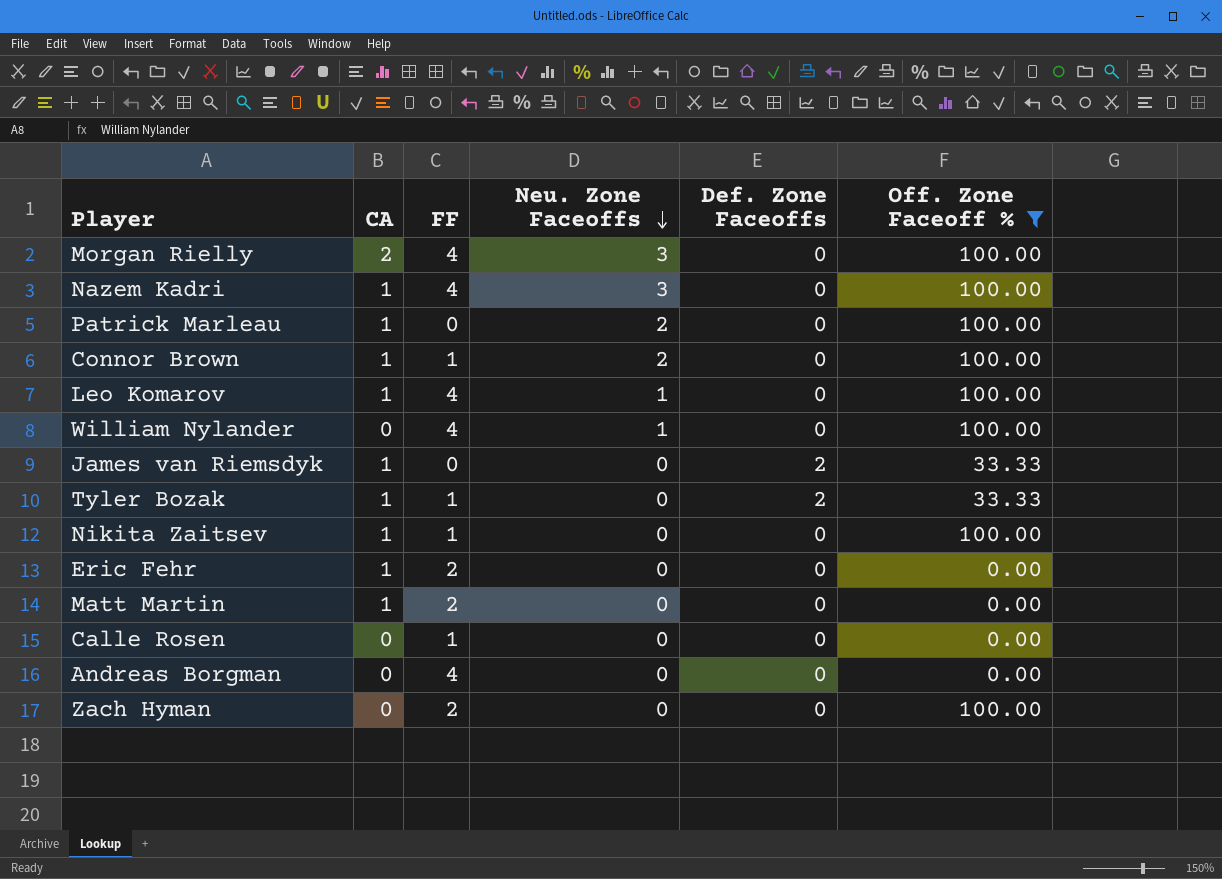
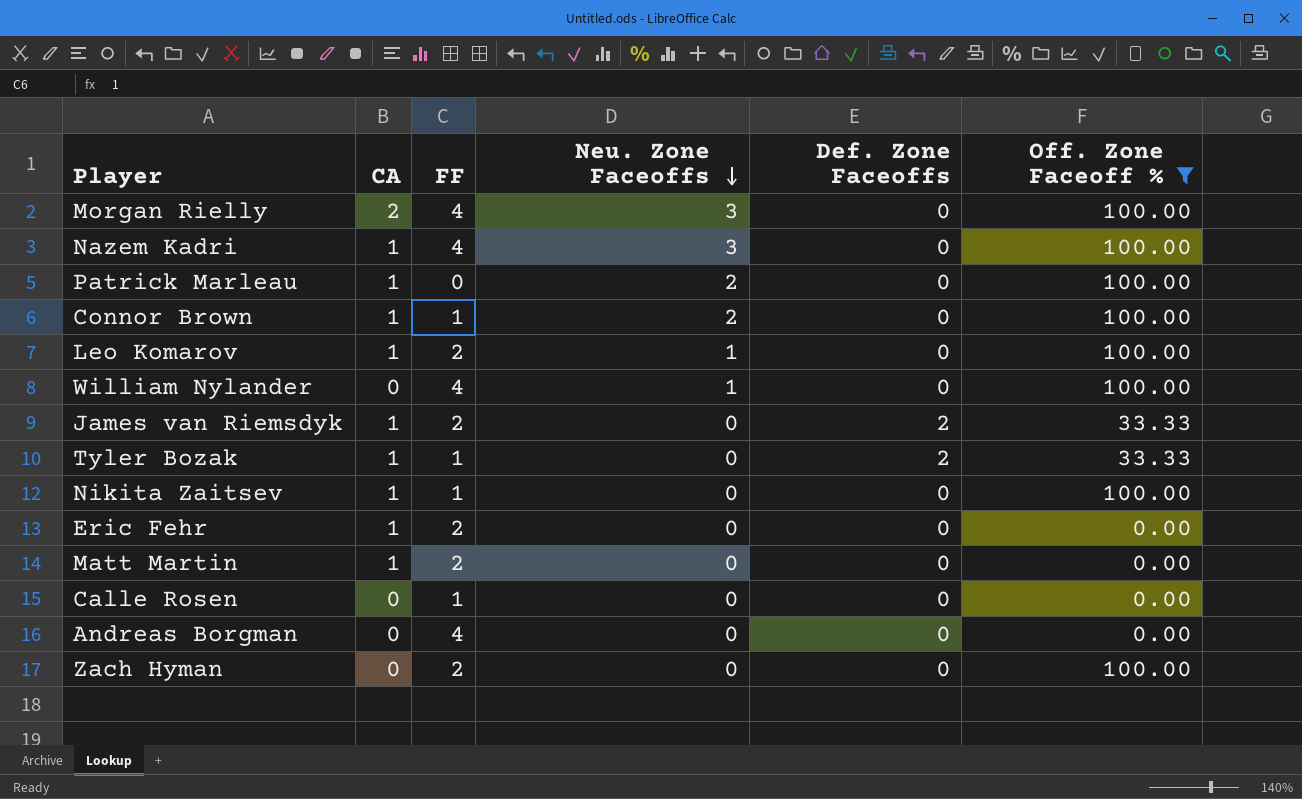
Leo Komarov | FF: 4 -> 2
James van Riemsdyk | FF: 0 -> 2

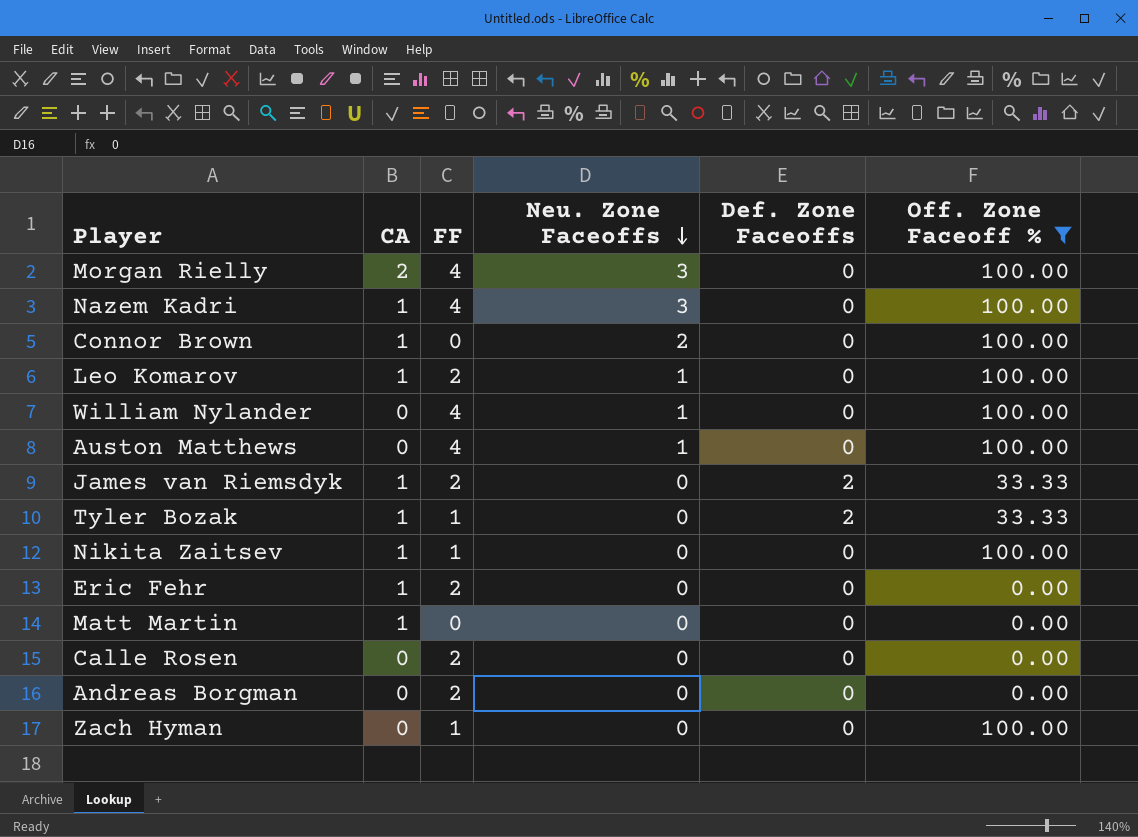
row Patrick Marleau: 1 | 0 | 2 | 0 | 100.00 -> none
Connor Brown | FF: 1 -> 0
row Auston Matthews: none -> 0 | 4 | 1 | 0 | 100.00
Matt Martin | FF: 2 -> 0
Calle Rosen | FF: 1 -> 2
Andreas Borgman | FF: 4 -> 2
Zach Hyman | FF: 2 -> 1

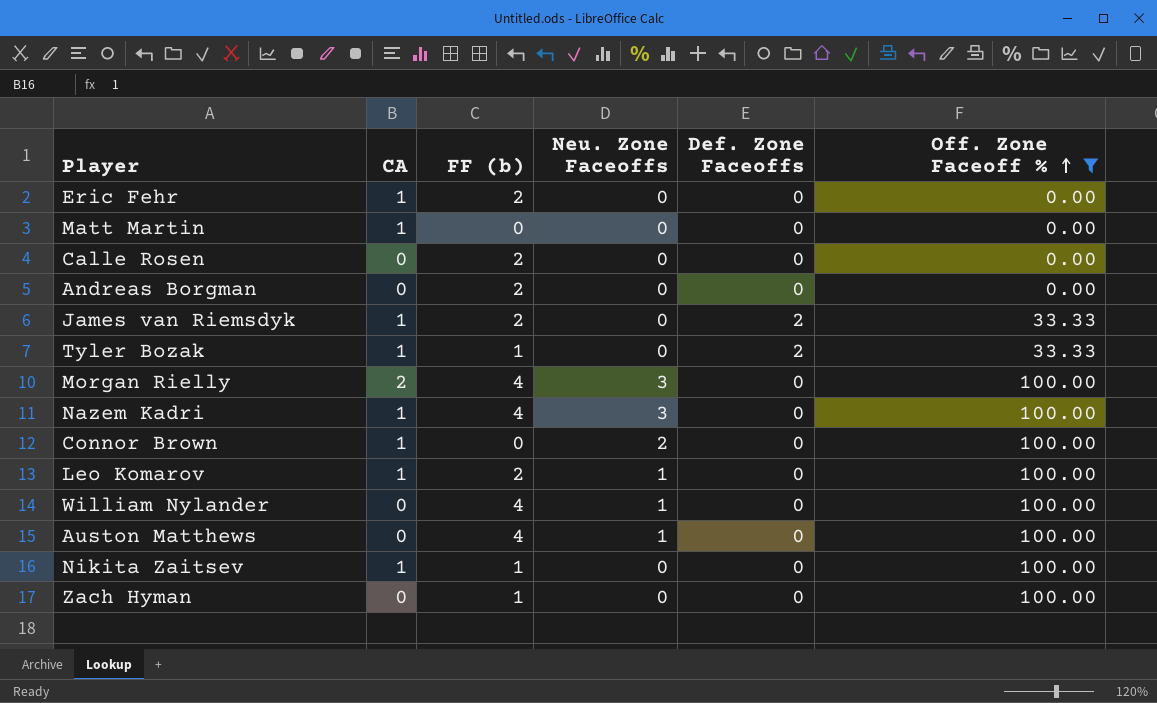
row order: Neu. Zone Faceoffs descending -> Off. Zone Faceoff % ascending
column name: FF -> FF (b)

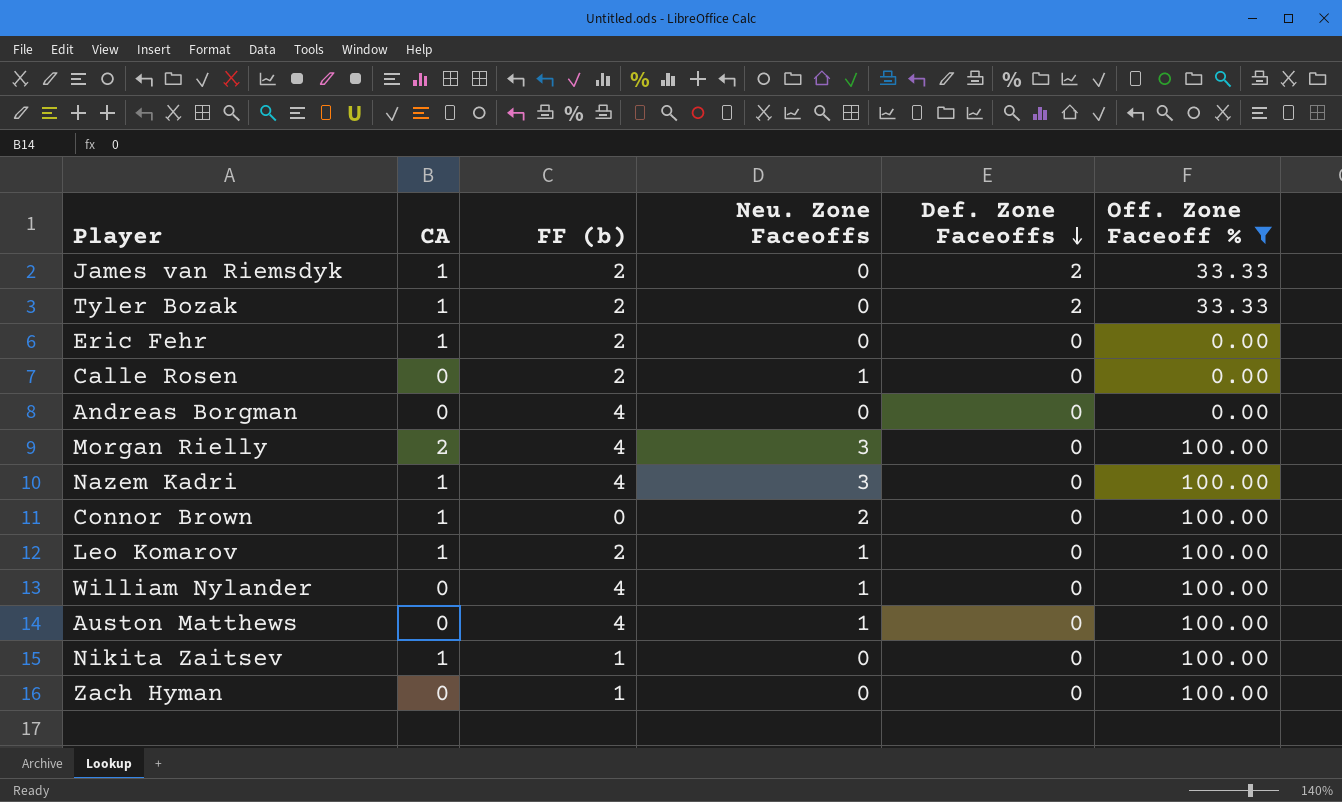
row order: Off. Zone Faceoff % ascending -> Def. Zone Faceoffs descending
row Matt Martin: 1 | 0 | 0 | 0 | 0.00 -> none
Tyler Bozak | FF (b): 1 -> 2
Calle Rosen | Neu. Zone Faceoffs: 0 -> 1
Andreas Borgman | FF (b): 2 -> 4

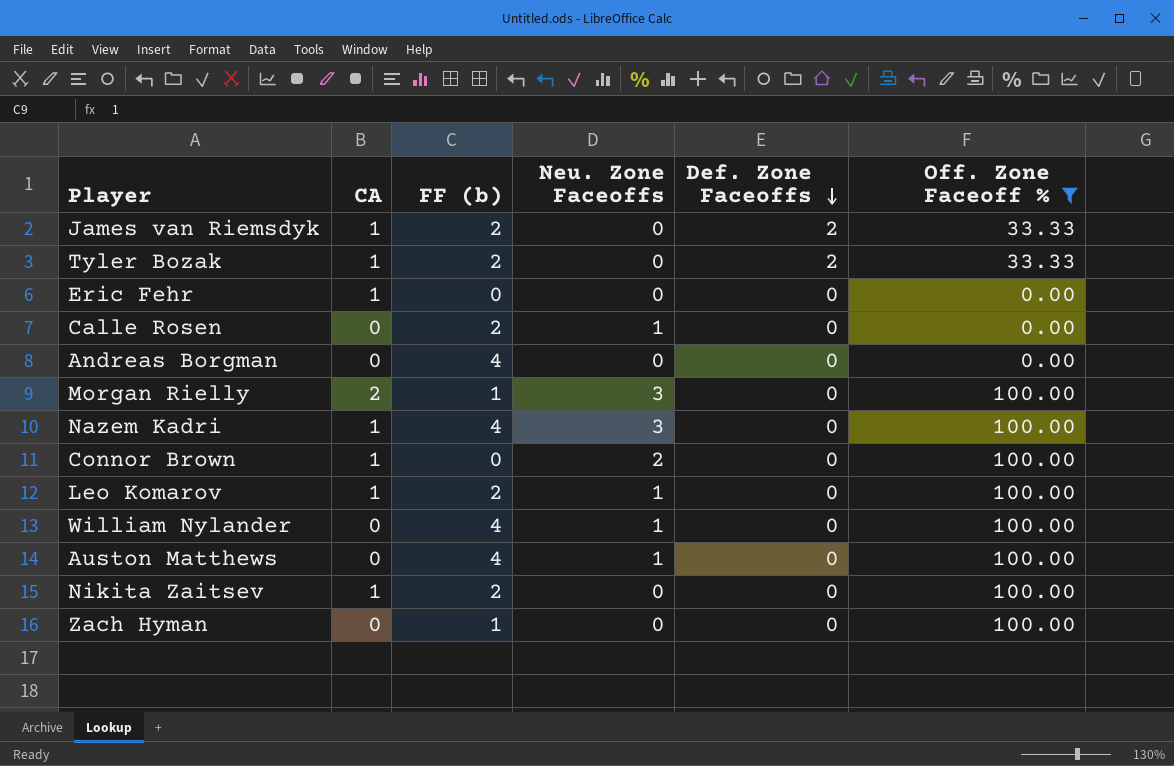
Eric Fehr | FF (b): 2 -> 0
Morgan Rielly | FF (b): 4 -> 1
Nikita Zaitsev | FF (b): 1 -> 2

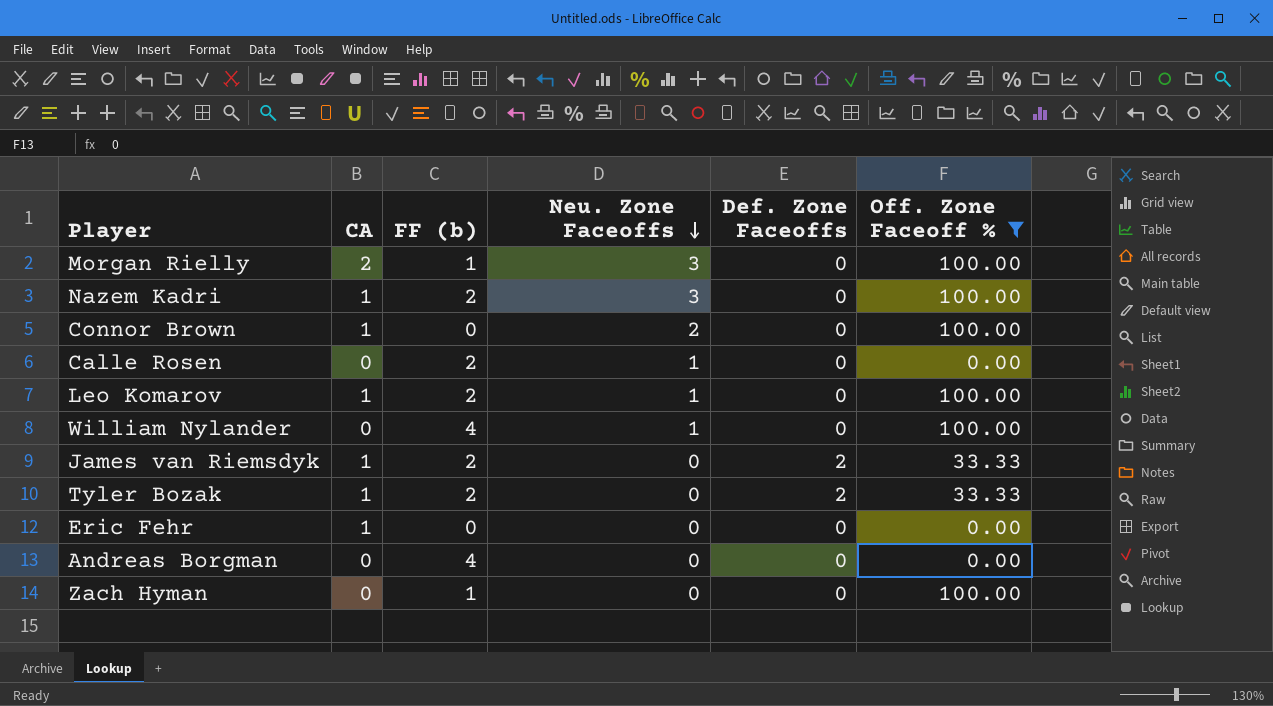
row order: Def. Zone Faceoffs descending -> Neu. Zone Faceoffs descending
row Auston Matthews: 0 | 4 | 1 | 0 | 100.00 -> none
row Nikita Zaitsev: 1 | 2 | 0 | 0 | 100.00 -> none
Nazem Kadri | FF (b): 4 -> 2

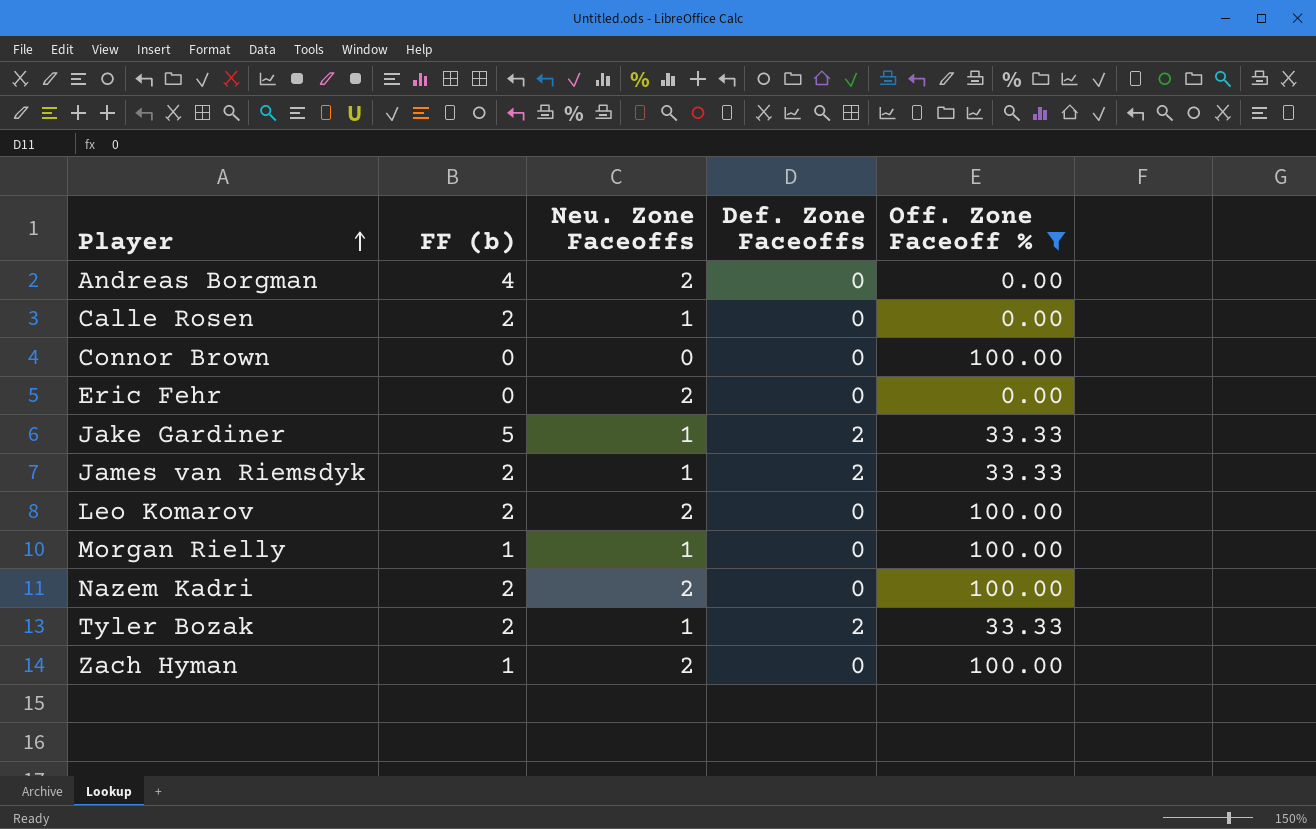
row order: Neu. Zone Faceoffs descending -> Player ascending
column CA | position: 2 -> none
row William Nylander: 0 | 4 | 1 | 0 | 100.00 -> none
Andreas Borgman | Neu. Zone Faceoffs: 0 -> 2
Connor Brown | Neu. Zone Faceoffs: 2 -> 0
Eric Fehr | Neu. Zone Faceoffs: 0 -> 2
row Jake Gardiner: none -> 5 | 1 | 2 | 33.33
James van Riemsdyk | Neu. Zone Faceoffs: 0 -> 1
Leo Komarov | Neu. Zone Faceoffs: 1 -> 2
Morgan Rielly | Neu. Zone Faceoffs: 3 -> 1
Nazem Kadri | Neu. Zone Faceoffs: 3 -> 2
Tyler Bozak | Neu. Zone Faceoffs: 0 -> 1
Zach Hyman | Neu. Zone Faceoffs: 0 -> 2

